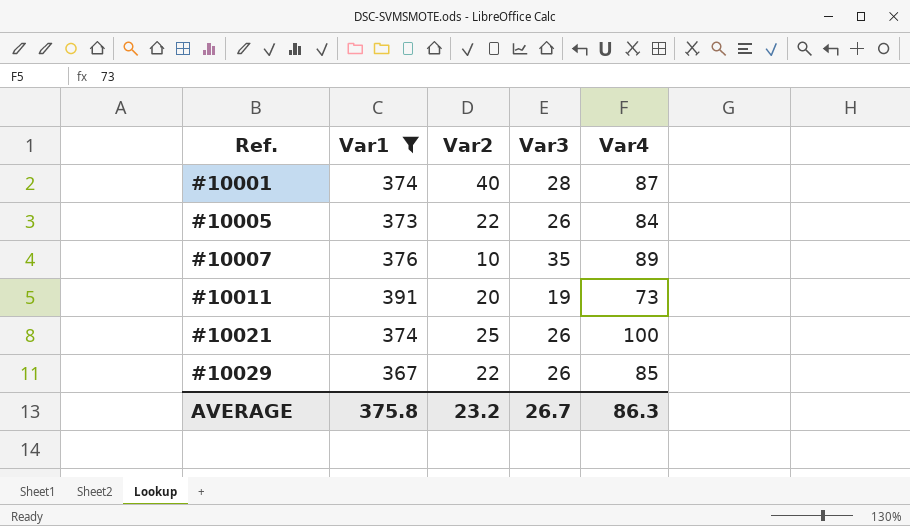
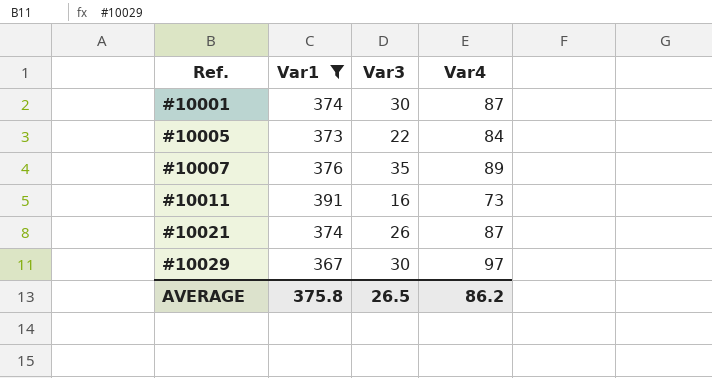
column Var2 | position: 3 -> none
#10001 | Var3: 28 -> 30
#10005 | Var3: 26 -> 22
#10011 | Var3: 19 -> 16
#10021 | Var4: 100 -> 87
#10029 | Var3: 26 -> 30
#10029 | Var4: 85 -> 97
AVERAGE | Var3: 26.7 -> 26.5
AVERAGE | Var4: 86.3 -> 86.2

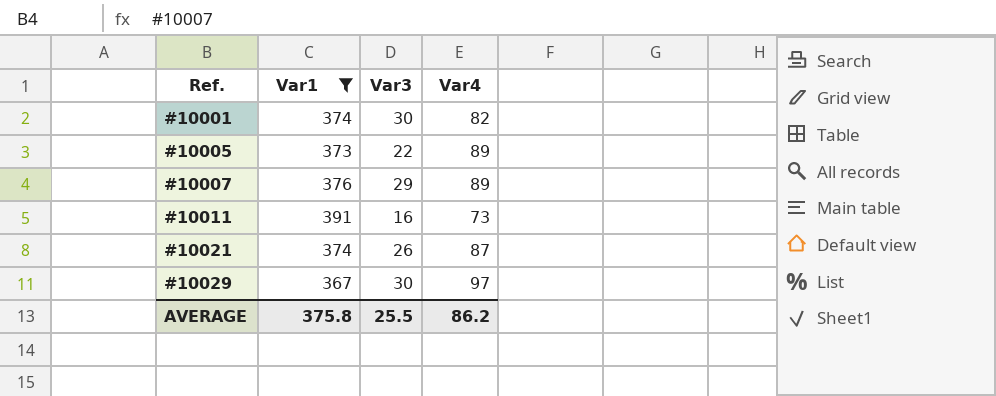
#10001 | Var4: 87 -> 82
#10005 | Var4: 84 -> 89
#10007 | Var3: 35 -> 29
AVERAGE | Var3: 26.5 -> 25.5

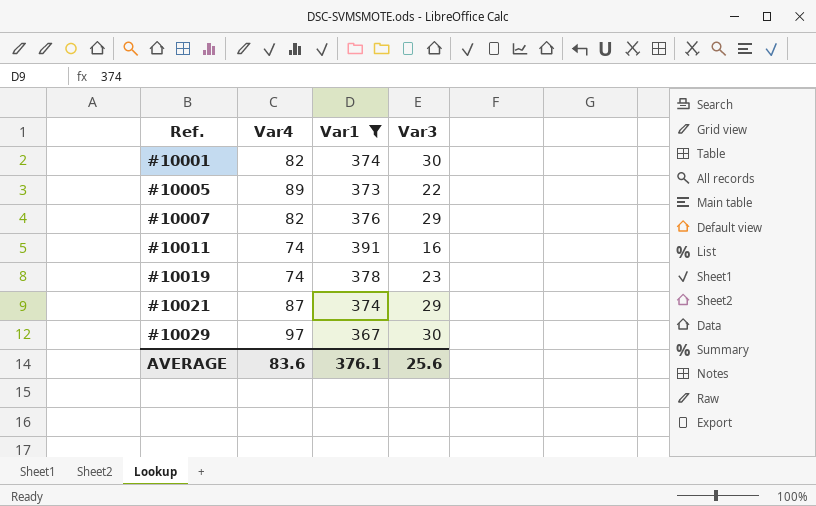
column Var4 | position: 4 -> 2
#10007 | Var4: 89 -> 82
#10011 | Var4: 73 -> 74
row #10019: none -> 74 | 378 | 23
#10021 | Var3: 26 -> 29
AVERAGE | Var4: 86.2 -> 83.6
AVERAGE | Var1: 375.8 -> 376.1
AVERAGE | Var3: 25.5 -> 25.6

